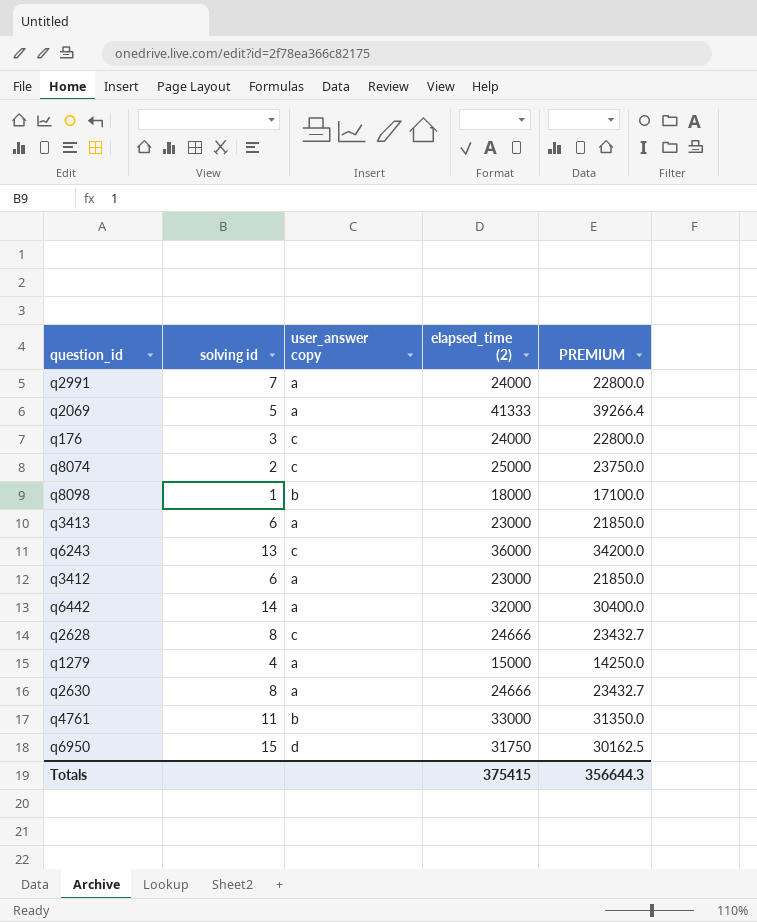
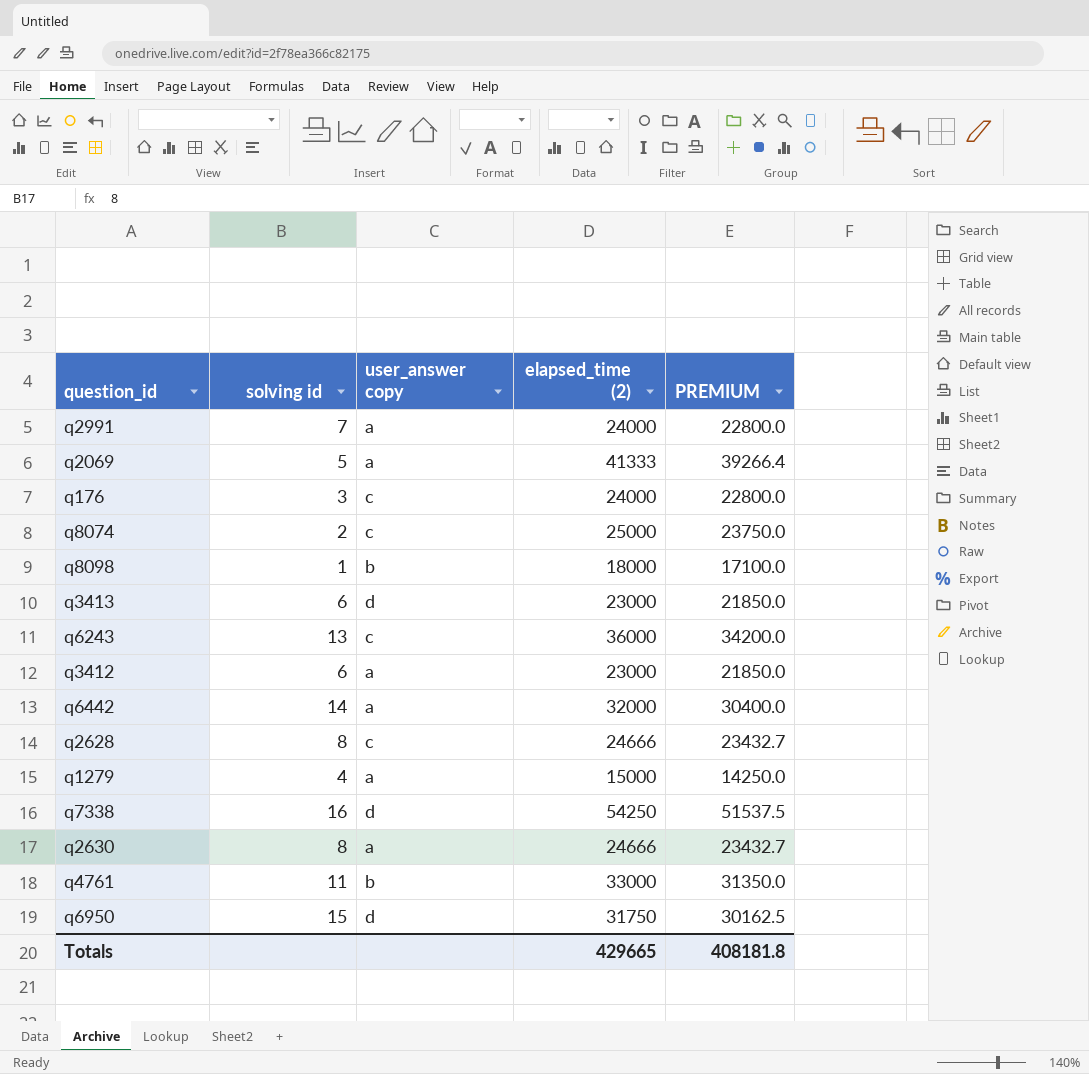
q3413 | user_answer copy: a -> d
row q7338: none -> 16 | d | 54250 | 51537.5
Totals | elapsed_time (2): 375415 -> 429665
Totals | PREMIUM: 356644.3 -> 408181.8

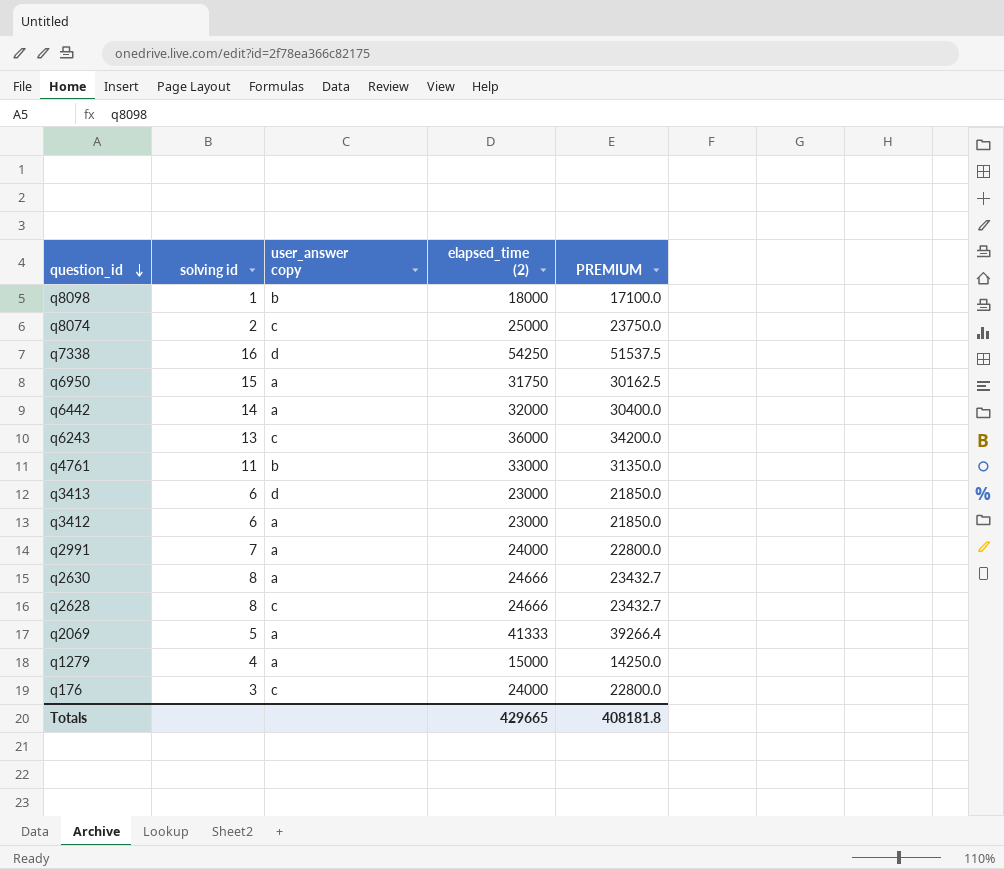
row order: none -> question_id descending
q6950 | user_answer copy: d -> a

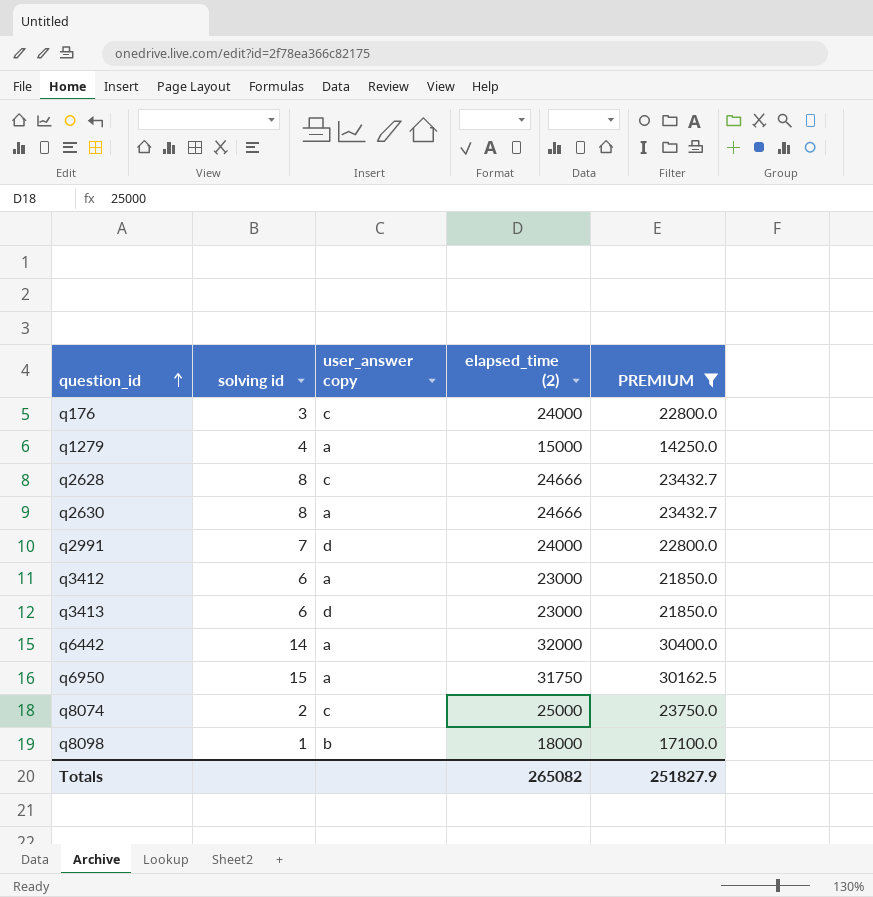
filter: none -> PREMIUM <= 30400.0
row order: question_id descending -> question_id ascending
q2991 | user_answer copy: a -> d
Totals | elapsed_time (2): 429665 -> 265082
Totals | PREMIUM: 408181.8 -> 251827.9

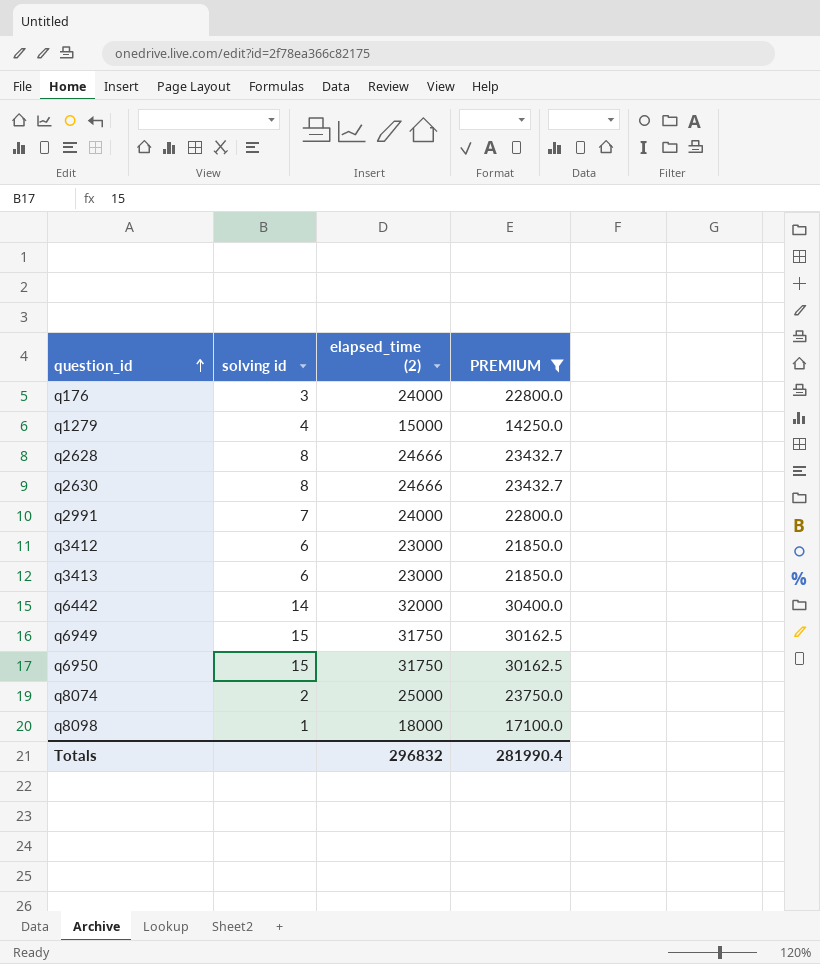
column user_answer copy | position: 3 -> none
row q6949: none -> 15 | 31750 | 30162.5
Totals | elapsed_time (2): 265082 -> 296832
Totals | PREMIUM: 251827.9 -> 281990.4

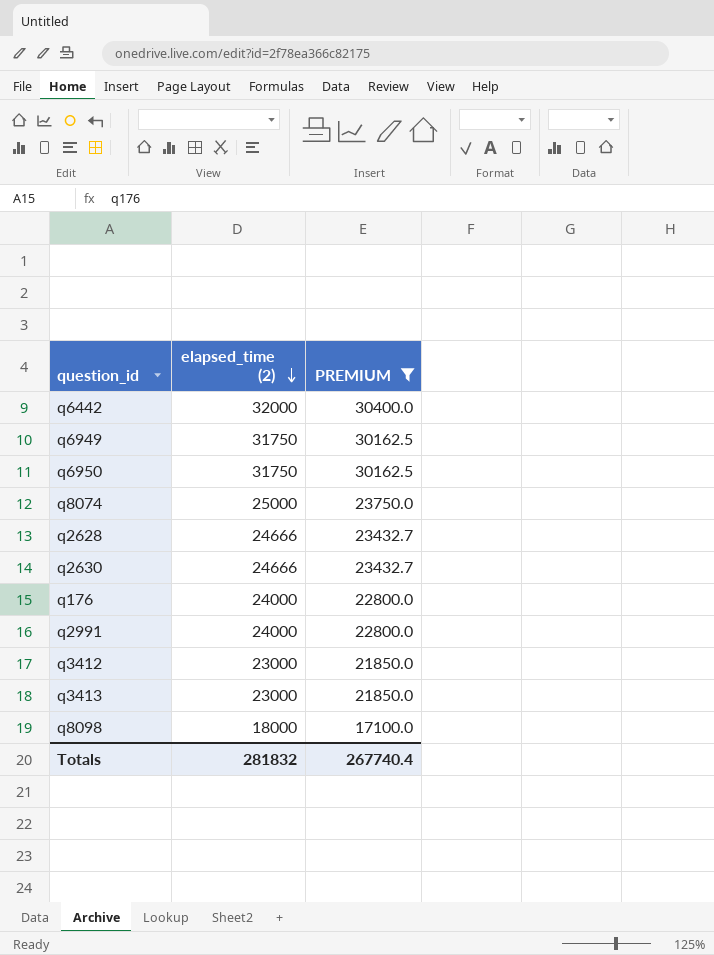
row order: question_id ascending -> elapsed_time (2) descending
column solving id | position: 2 -> none
row q1279: 4 | 15000 | 14250.0 -> none
Totals | elapsed_time (2): 296832 -> 281832
Totals | PREMIUM: 281990.4 -> 267740.4

